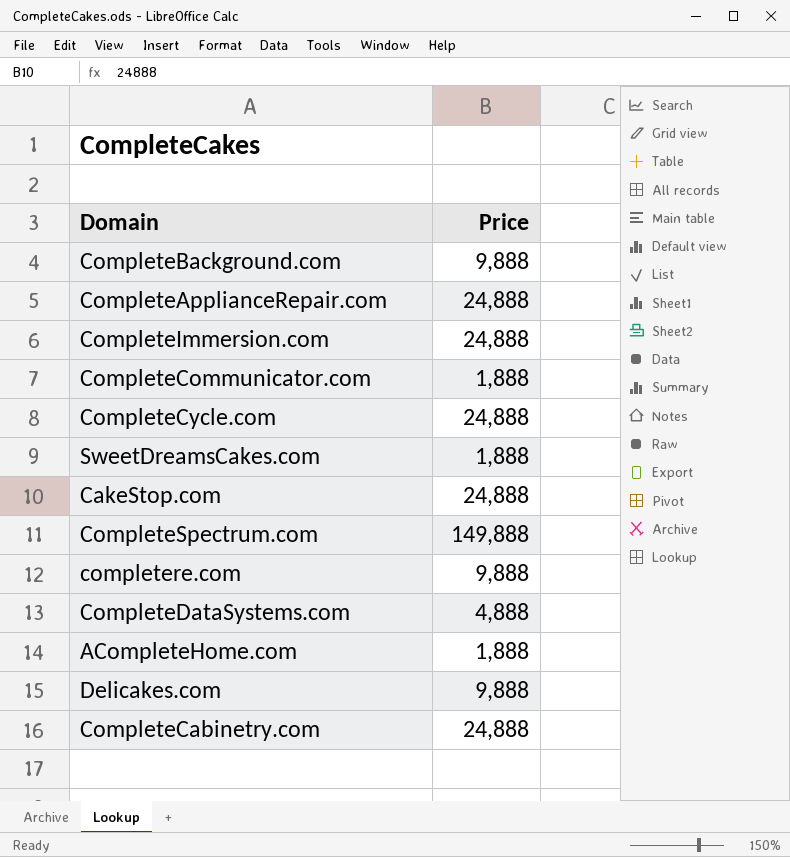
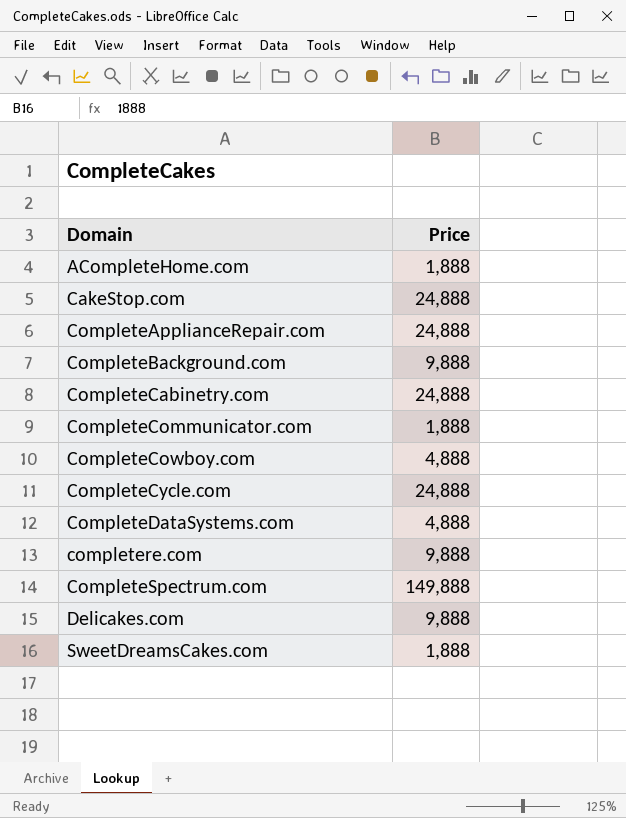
row order: none -> Domain ascending
row CompleteImmersion.com: 24,888 -> none
row CompleteCowboy.com: none -> 4,888

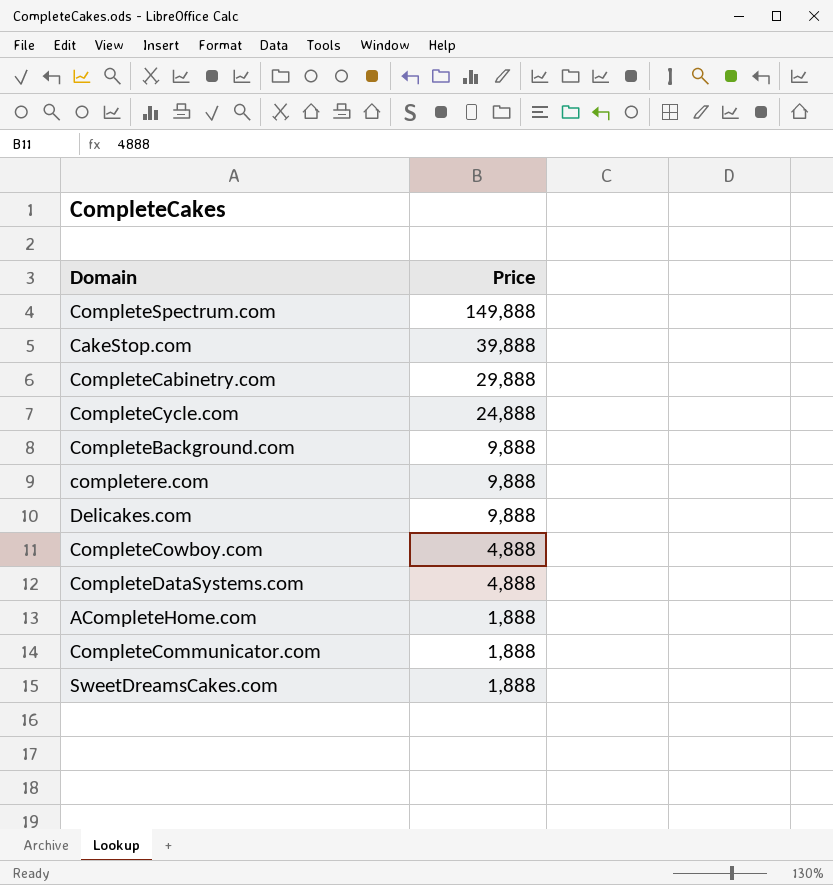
row order: Domain ascending -> Price descending
row CompleteApplianceRepair.com: 24,888 -> none
CakeStop.com | Price: 24,888 -> 39,888
CompleteCabinetry.com | Price: 24,888 -> 29,888

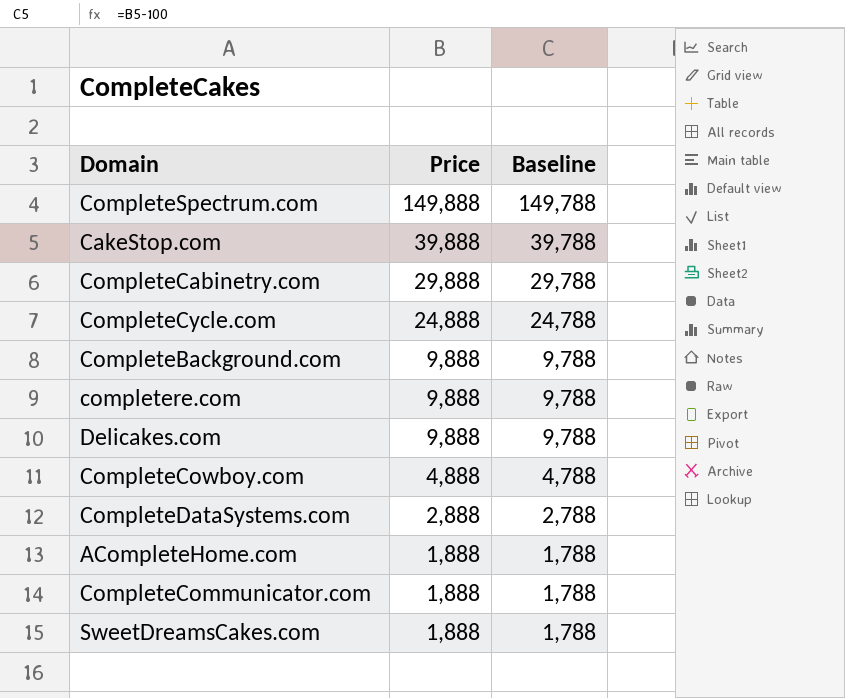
column Baseline | formula: none -> [Price] - 100
CompleteDataSystems.com | Price: 4,888 -> 2,888

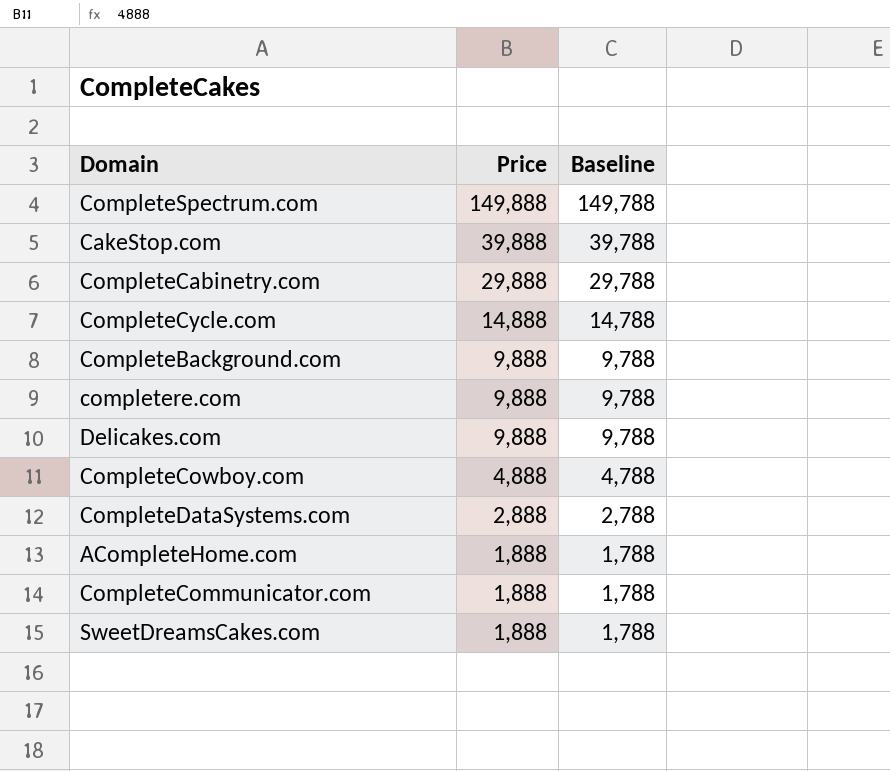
CompleteCycle.com | Price: 24,888 -> 14,888
CompleteCycle.com | Baseline: 24,788 -> 14,788

